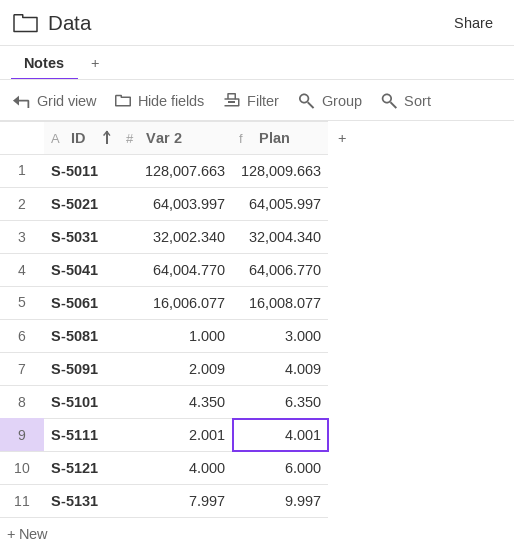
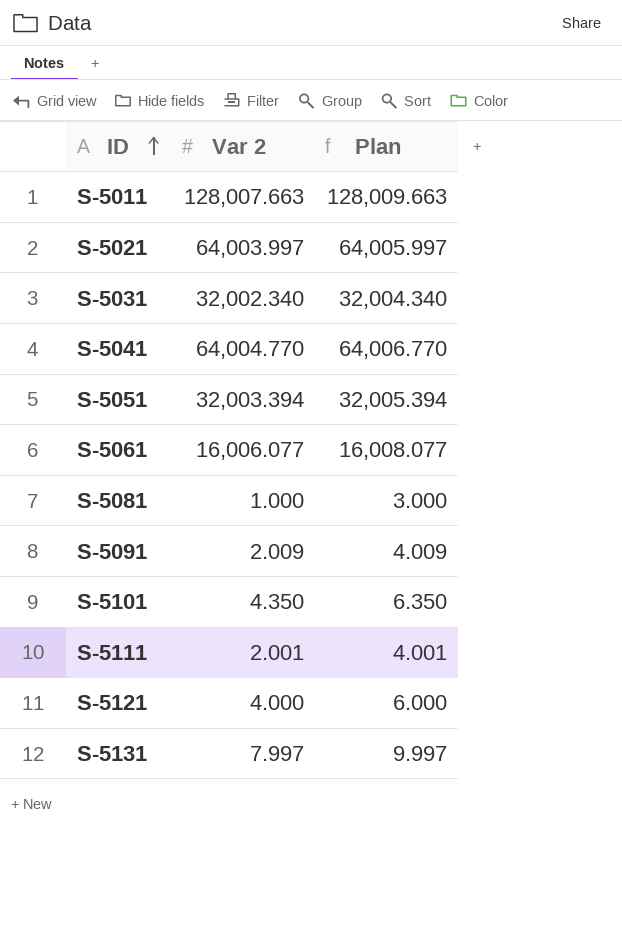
row S-5051: none -> 32,003.394 | 32,005.394

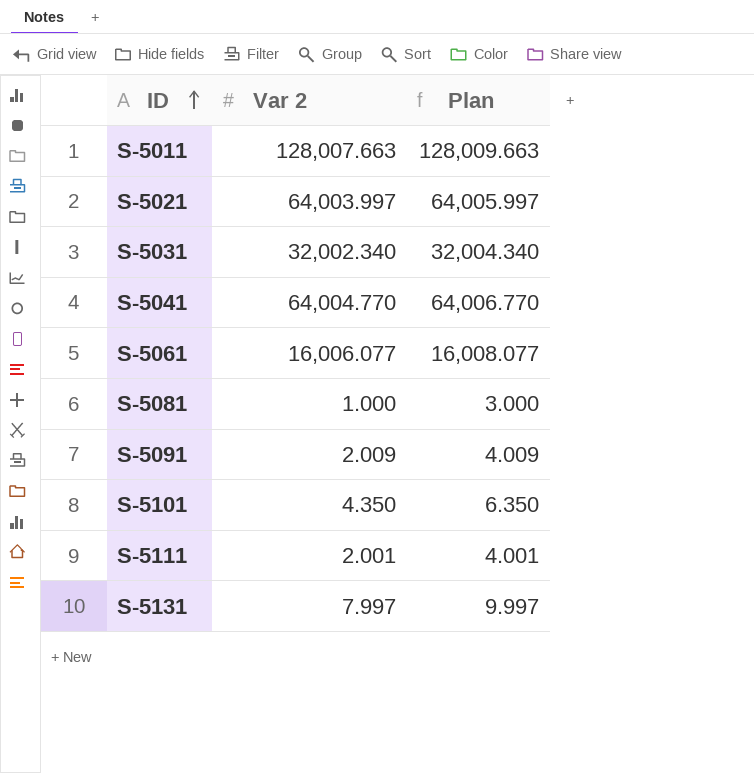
row S-5051: 32,003.394 | 32,005.394 -> none
row S-5121: 4.000 | 6.000 -> none

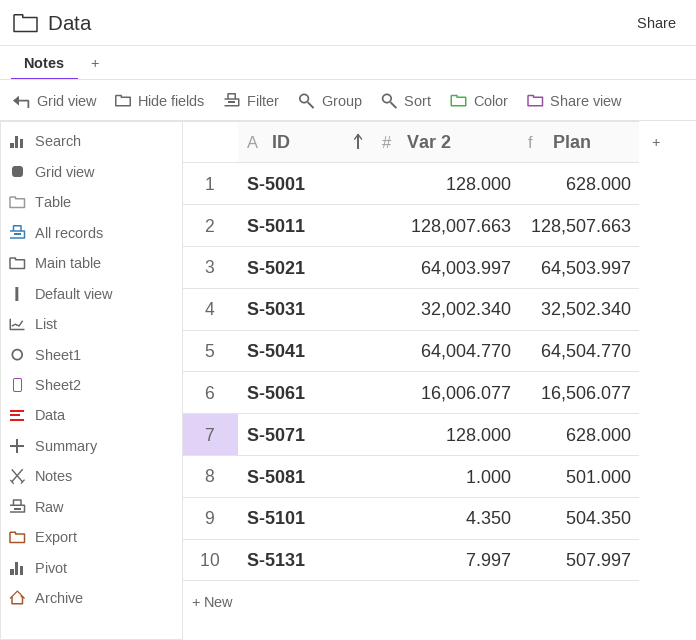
column Plan | formula: [Var 2] + 2 -> [Var 2] + 500
row S-5091: 2.009 | 4.009 -> none
row S-5111: 2.001 | 4.001 -> none
row S-5001: none -> 128.000 | 628.000
row S-5071: none -> 128.000 | 628.000

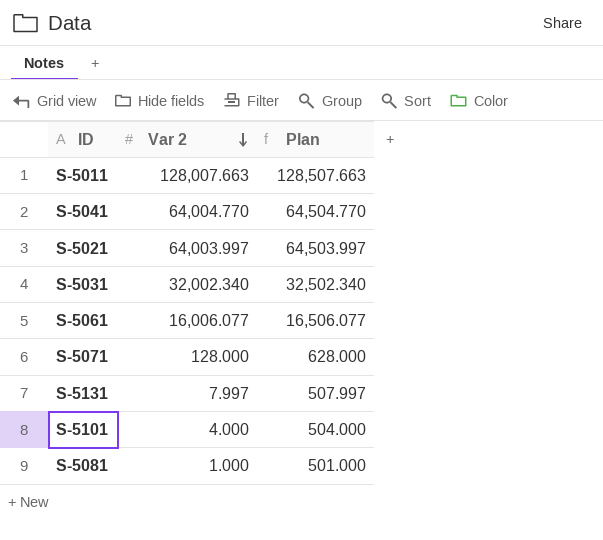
row order: ID ascending -> Var 2 descending
row S-5001: 128.000 | 628.000 -> none
S-5101 | Var 2: 4.350 -> 4.000
S-5101 | Plan: 504.350 -> 504.000

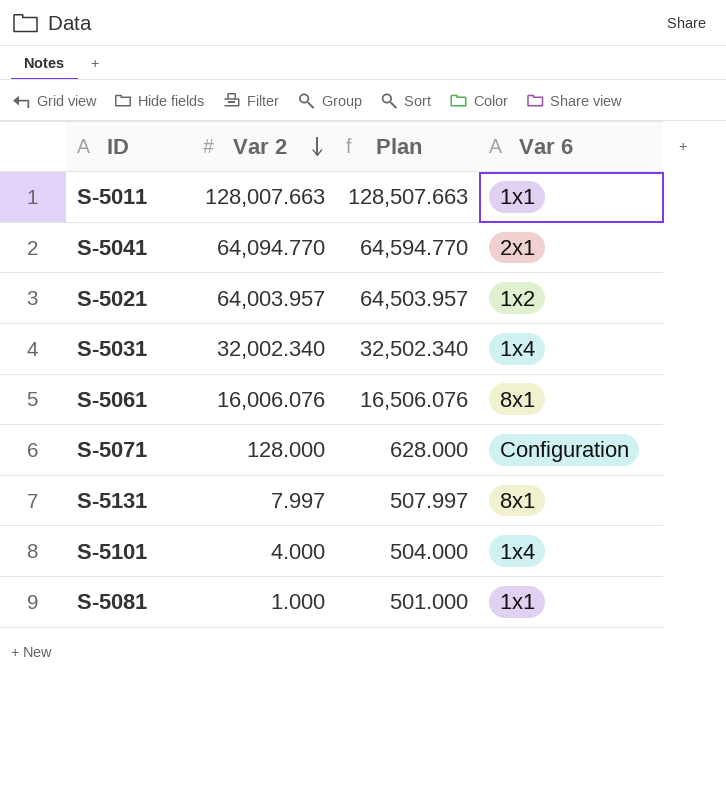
column Var 6 | position: none -> 4
S-5041 | Var 2: 64,004.770 -> 64,094.770
S-5041 | Plan: 64,504.770 -> 64,594.770
S-5021 | Var 2: 64,003.997 -> 64,003.957
S-5021 | Plan: 64,503.997 -> 64,503.957
S-5061 | Var 2: 16,006.077 -> 16,006.076
S-5061 | Plan: 16,506.077 -> 16,506.076

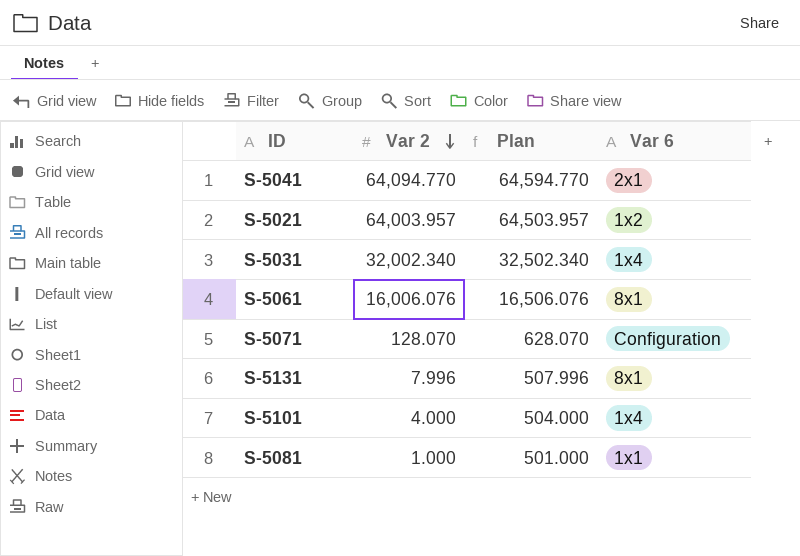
row S-5011: 128,007.663 | 128,507.663 | 1x1 -> none
S-5071 | Var 2: 128.000 -> 128.070
S-5071 | Plan: 628.000 -> 628.070
S-5131 | Var 2: 7.997 -> 7.996
S-5131 | Plan: 507.997 -> 507.996

